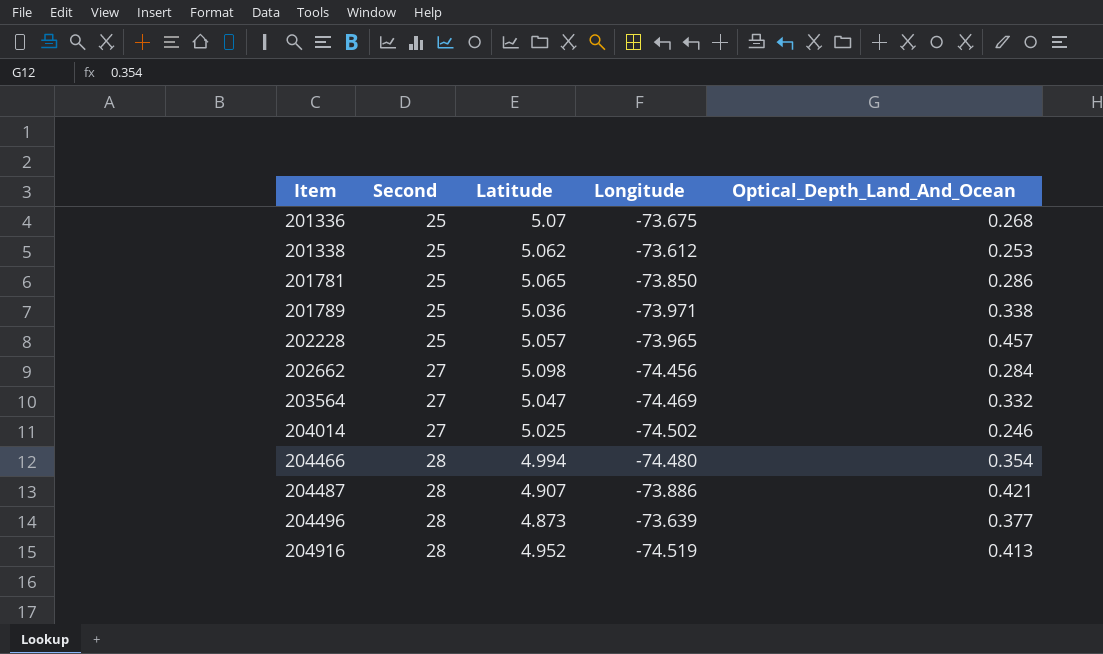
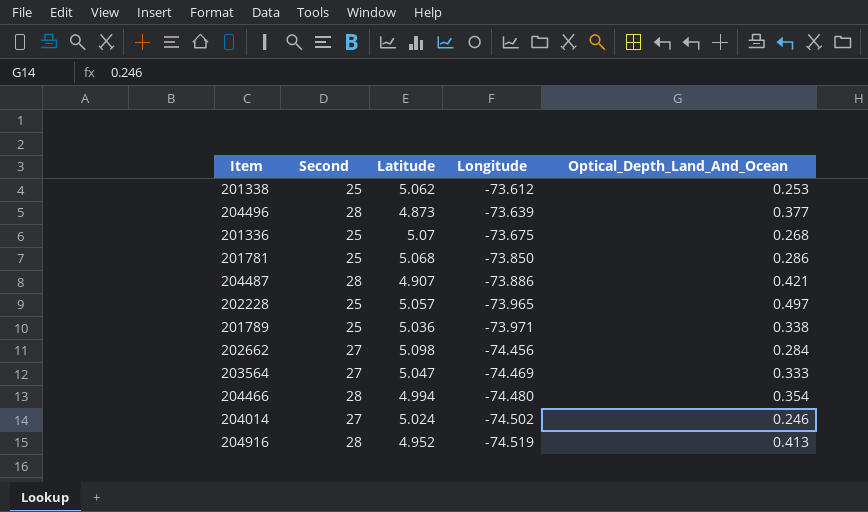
row order: Item ascending -> Longitude descending
201781 | Latitude: 5.065 -> 5.068
202228 | Optical_Depth_Land_And_Ocean: 0.457 -> 0.497
203564 | Optical_Depth_Land_And_Ocean: 0.332 -> 0.333
204014 | Latitude: 5.025 -> 5.024

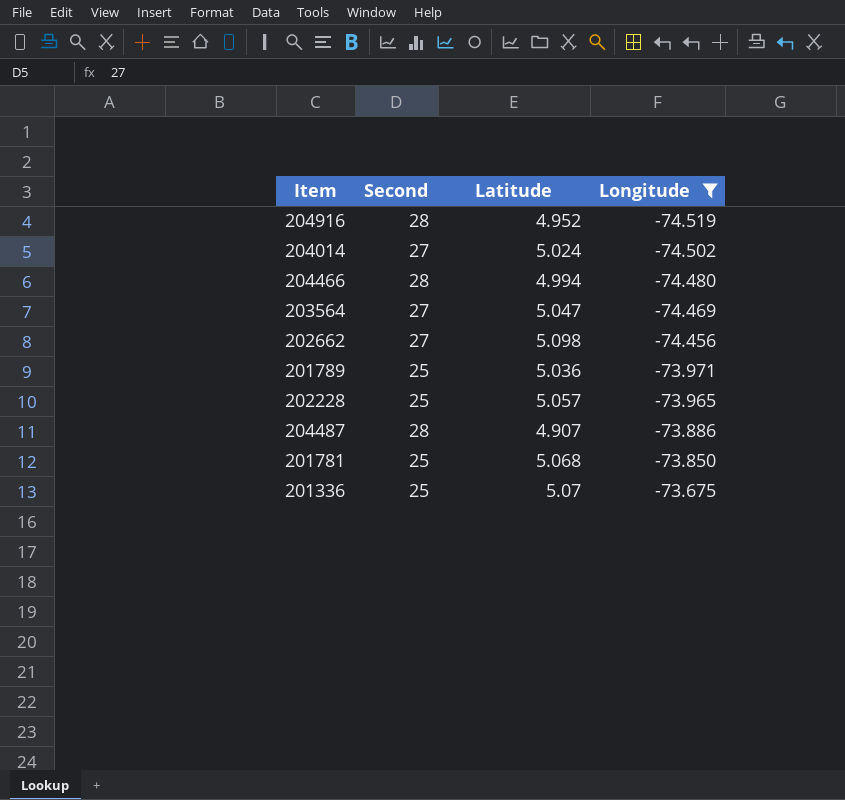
filter: none -> Longitude <= -73.675
row order: Longitude descending -> Longitude ascending
column Optical_Depth_Land_And_Ocean | position: 5 -> none

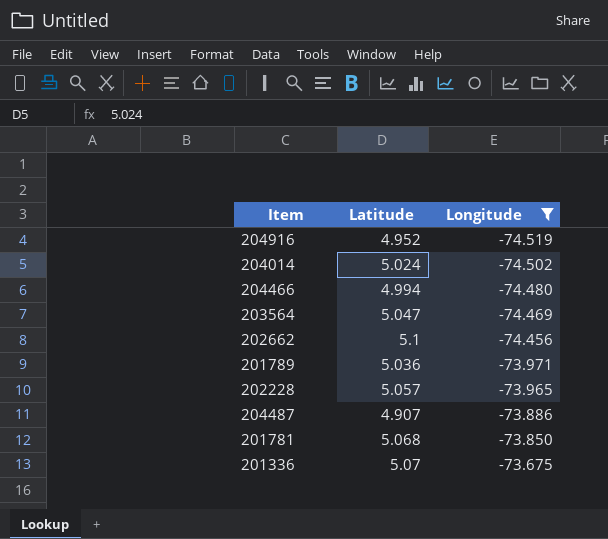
column Second | position: 2 -> none
202662 | Latitude: 5.098 -> 5.1

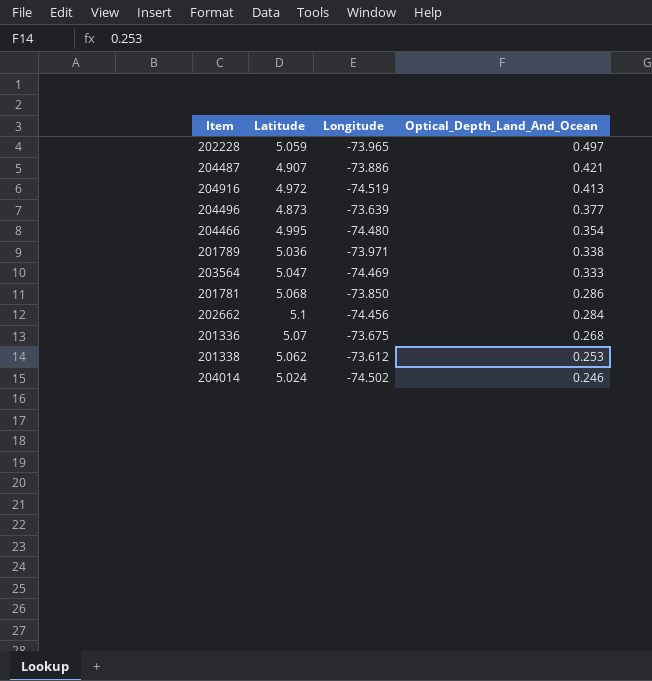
filter: Longitude <= -73.675 -> none
row order: Longitude ascending -> Optical_Depth_Land_And_Ocean descending
column Optical_Depth_Land_And_Ocean | position: none -> 4
202228 | Latitude: 5.057 -> 5.059
204916 | Latitude: 4.952 -> 4.972
204466 | Latitude: 4.994 -> 4.995

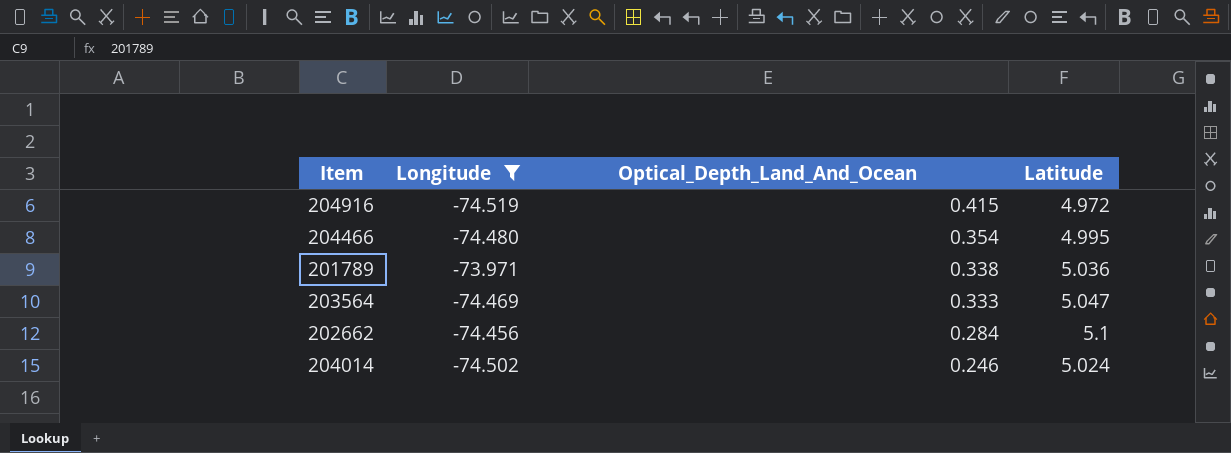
filter: none -> Longitude <= -73.971
column Latitude | position: 2 -> 4
204916 | Optical_Depth_Land_And_Ocean: 0.413 -> 0.415

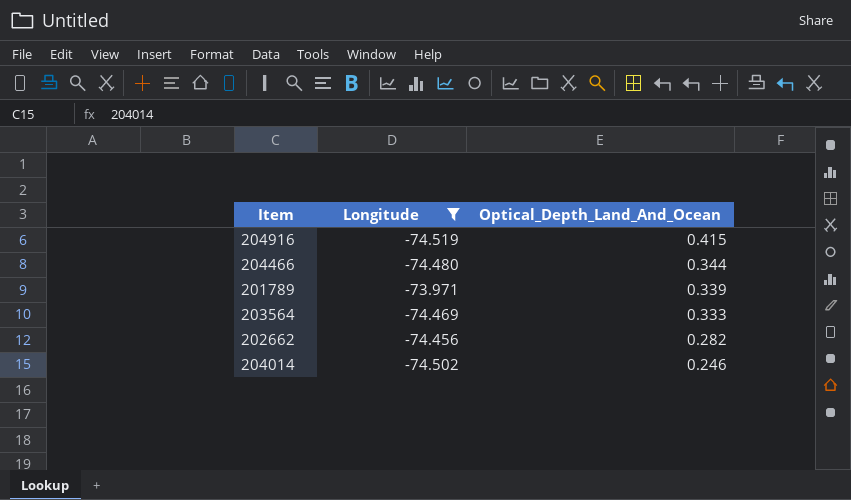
column Latitude | position: 4 -> none
204466 | Optical_Depth_Land_And_Ocean: 0.354 -> 0.344
201789 | Optical_Depth_Land_And_Ocean: 0.338 -> 0.339
202662 | Optical_Depth_Land_And_Ocean: 0.284 -> 0.282

